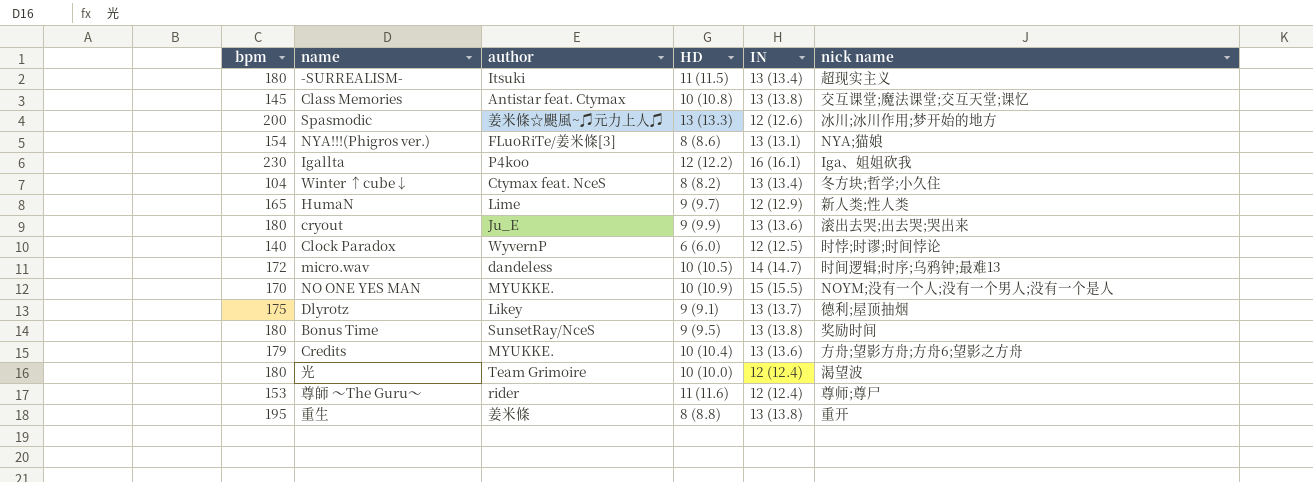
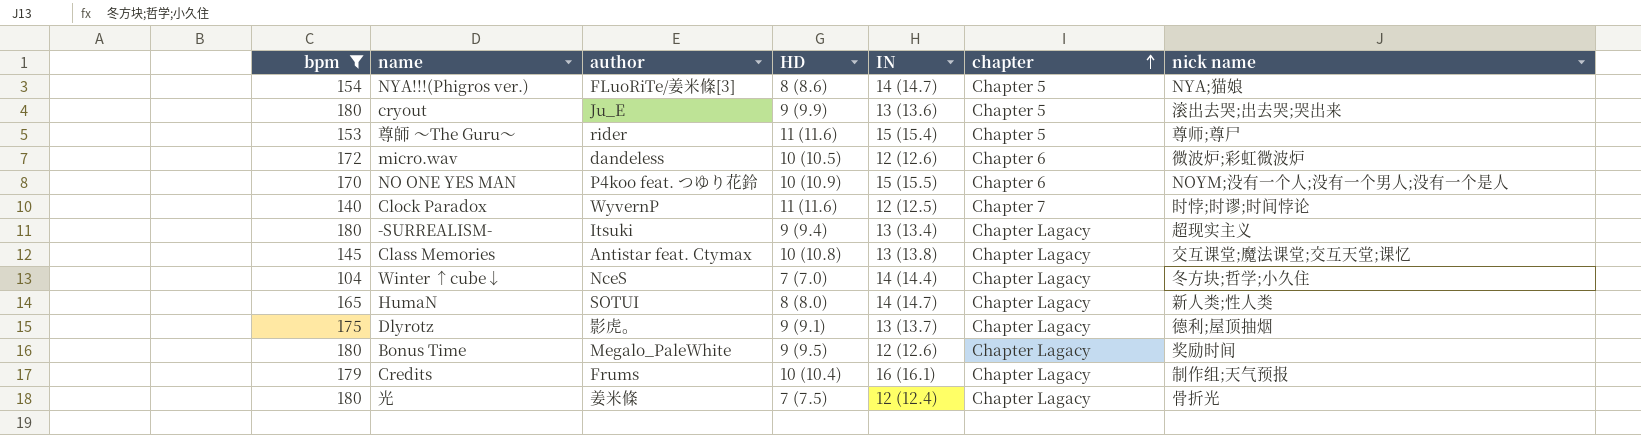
filter: none -> bpm <= 180
row order: none -> chapter ascending
column chapter | position: none -> 6
NYA!!!(Phigros ver.) | IN: 13 (13.1) -> 14 (14.7)
尊師 ～The Guru～ | IN: 12 (12.4) -> 15 (15.4)
micro.wav | IN: 14 (14.7) -> 12 (12.6)
micro.wav | nick name: 时间逻辑;时序;乌鸦钟;最难13 -> 微波炉;彩虹微波炉
NO ONE YES MAN | author: MYUKKE. -> P4koo feat. つゆり花鈴
Clock Paradox | HD: 6 (6.0) -> 11 (11.6)
-SURREALISM- | HD: 11 (11.5) -> 9 (9.4)
Winter ↑cube↓ | author: Ctymax feat. NceS -> NceS
Winter ↑cube↓ | HD: 8 (8.2) -> 7 (7.0)
Winter ↑cube↓ | IN: 13 (13.4) -> 14 (14.4)
HumaN | author: Lime -> SOTUI
HumaN | HD: 9 (9.7) -> 8 (8.0)
HumaN | IN: 12 (12.9) -> 14 (14.7)
Dlyrotz | author: Likey -> 影虎。
Bonus Time | author: SunsetRay/NceS -> Megalo_PaleWhite
Bonus Time | IN: 13 (13.8) -> 12 (12.6)
Credits | author: MYUKKE. -> Frums
Credits | IN: 13 (13.6) -> 16 (16.1)
Credits | nick name: 方舟;望影方舟;方舟6;望影之方舟 -> 制作组;天气预报
光 | author: Team Grimoire -> 姜米條
光 | HD: 10 (10.0) -> 7 (7.5)
光 | nick name: 渴望波 -> 骨折光

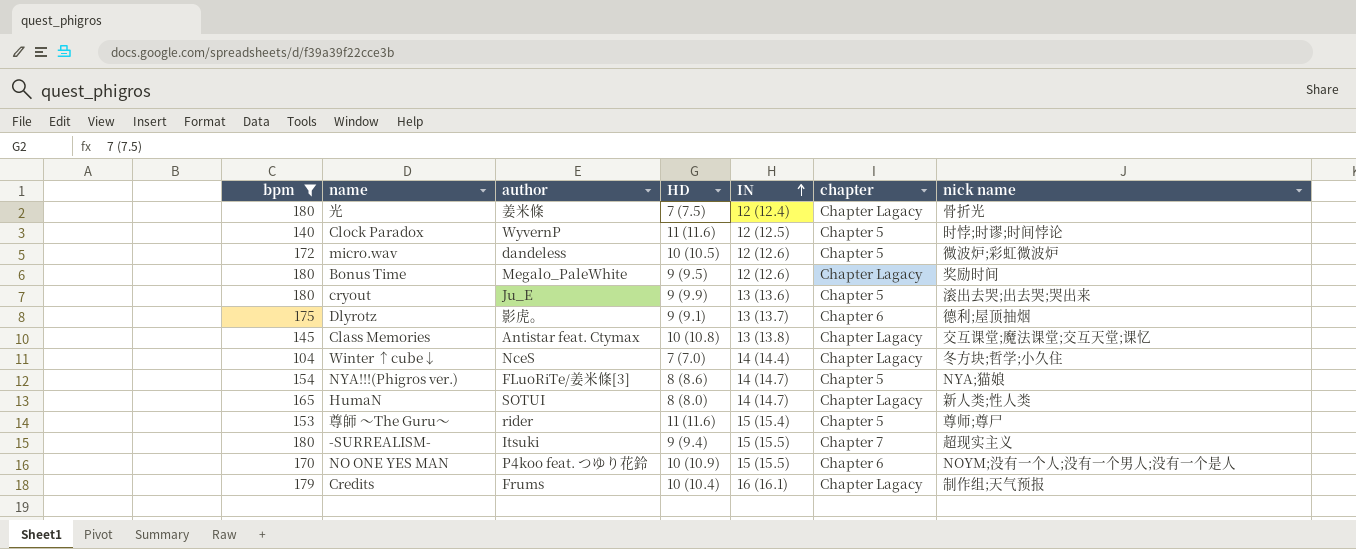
row order: chapter ascending -> IN ascending
Clock Paradox | chapter: Chapter 7 -> Chapter 5
micro.wav | chapter: Chapter 6 -> Chapter 5
Dlyrotz | chapter: Chapter Lagacy -> Chapter 6
-SURREALISM- | IN: 13 (13.4) -> 15 (15.5)
-SURREALISM- | chapter: Chapter Lagacy -> Chapter 7

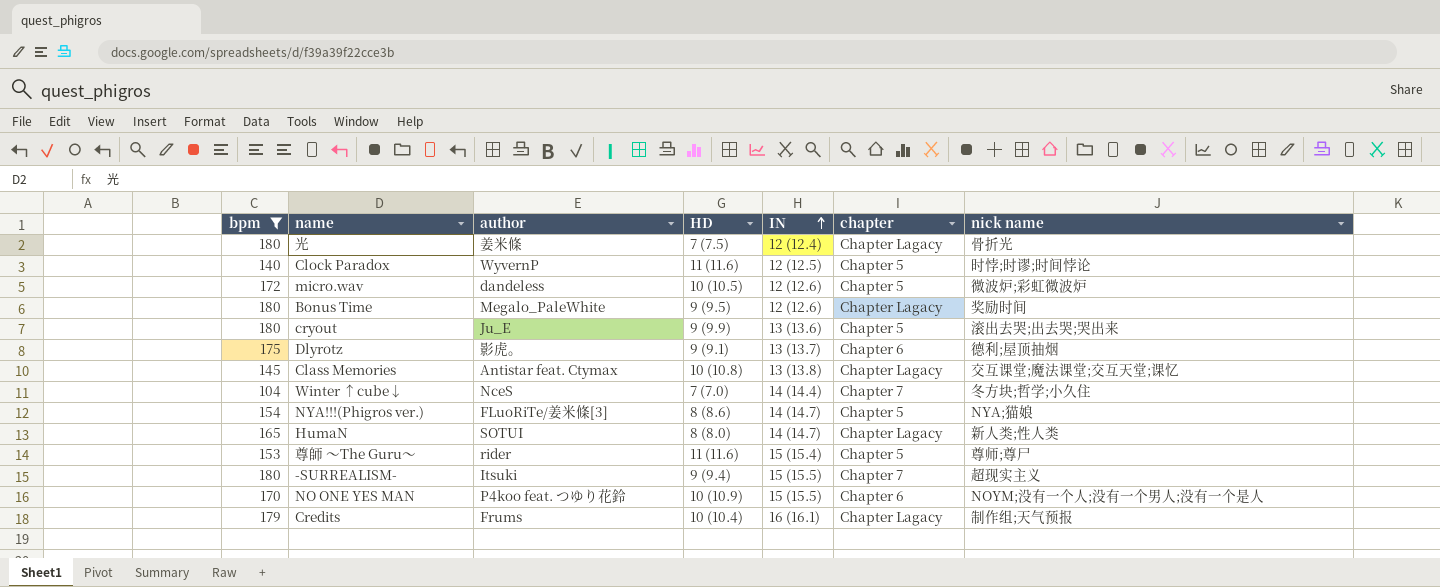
Winter ↑cube↓ | chapter: Chapter Lagacy -> Chapter 7

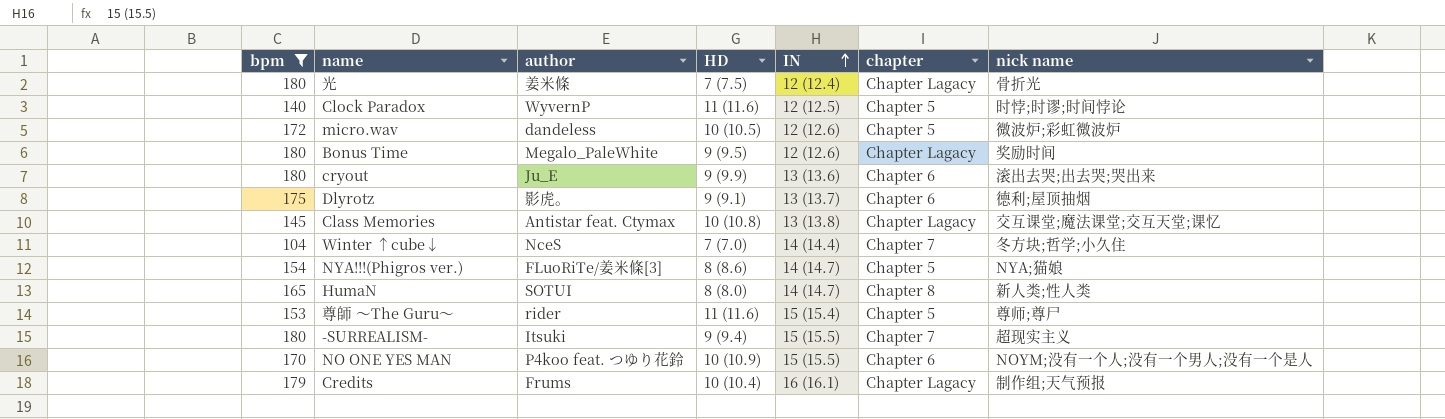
cryout | chapter: Chapter 5 -> Chapter 6
HumaN | chapter: Chapter Lagacy -> Chapter 8

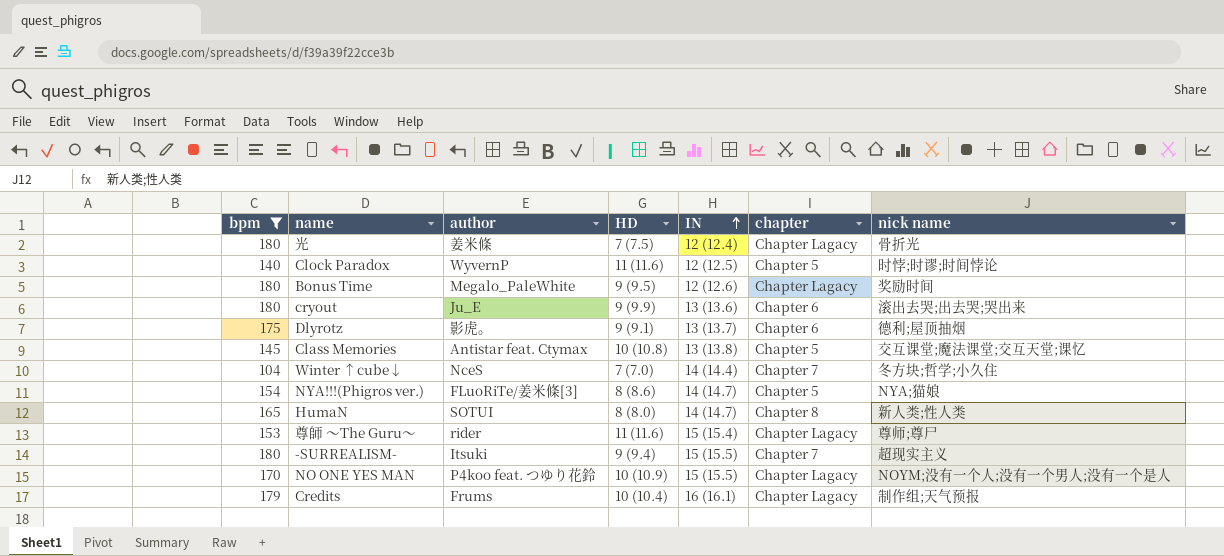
row micro.wav: 172 | dandeless | 10 (10.5) | 12 (12.6) | Chapter 5 | 微波炉;彩虹微波炉 -> none
Class Memories | chapter: Chapter Lagacy -> Chapter 5
尊師 ～The Guru～ | chapter: Chapter 5 -> Chapter Lagacy
NO ONE YES MAN | chapter: Chapter 6 -> Chapter Lagacy

